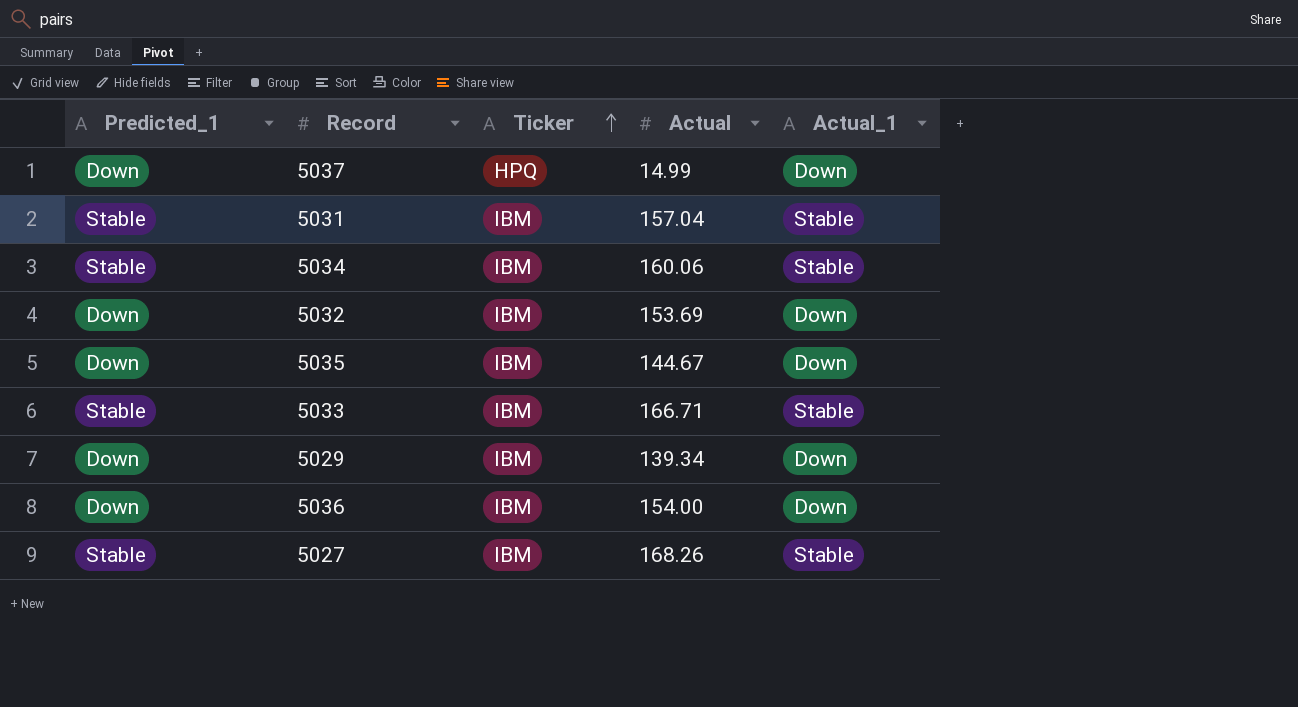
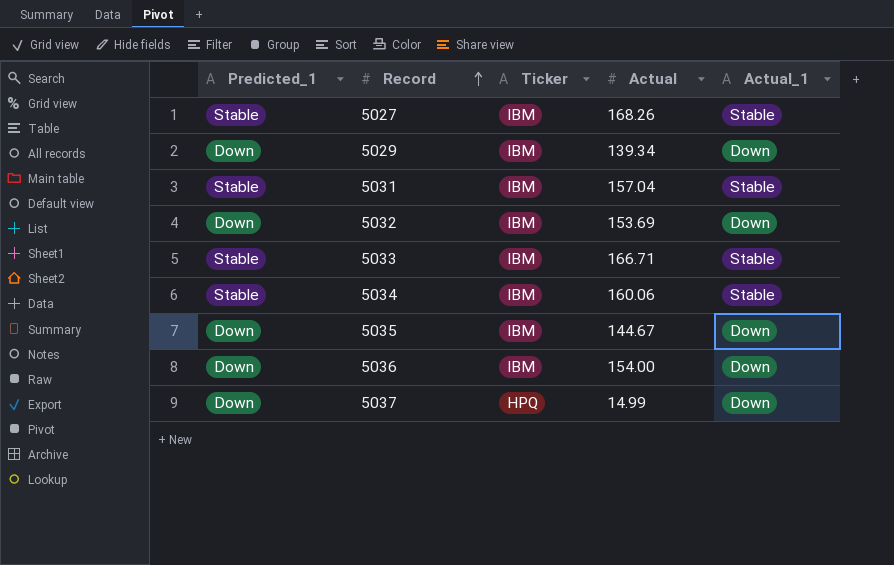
row order: Ticker ascending -> Record ascending

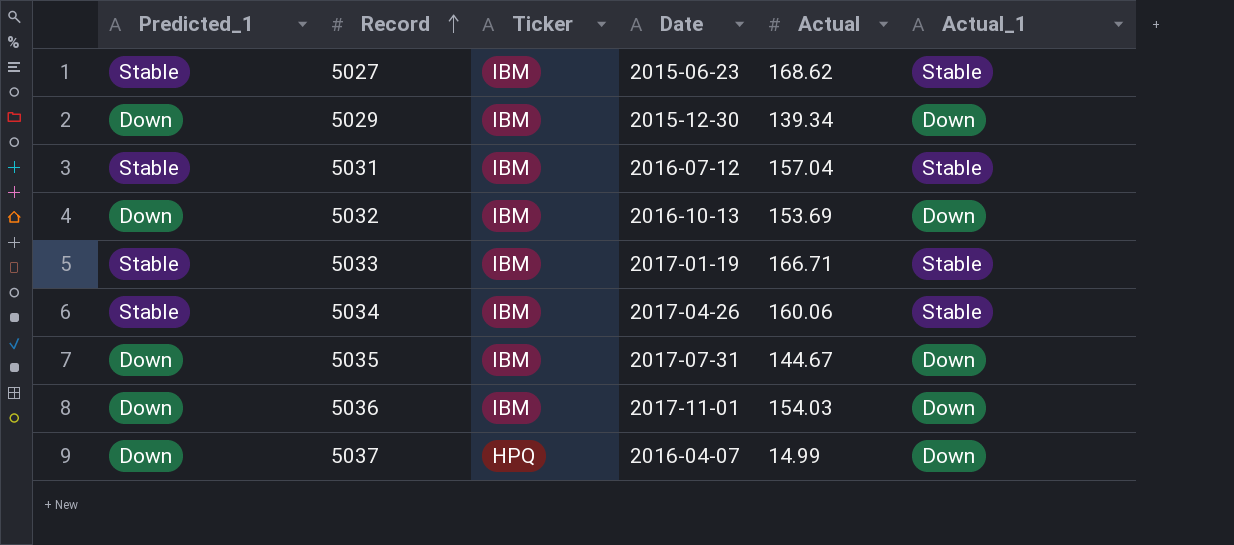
column Date | position: none -> 4
5027 | Actual: 168.26 -> 168.62
5036 | Actual: 154.00 -> 154.03

